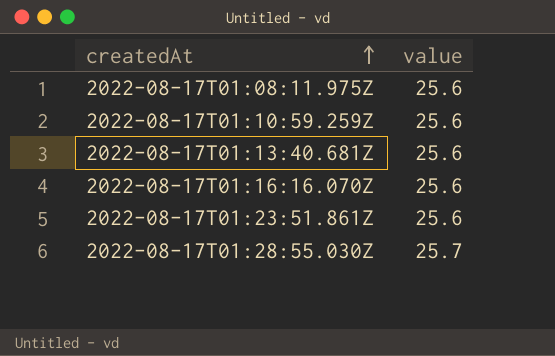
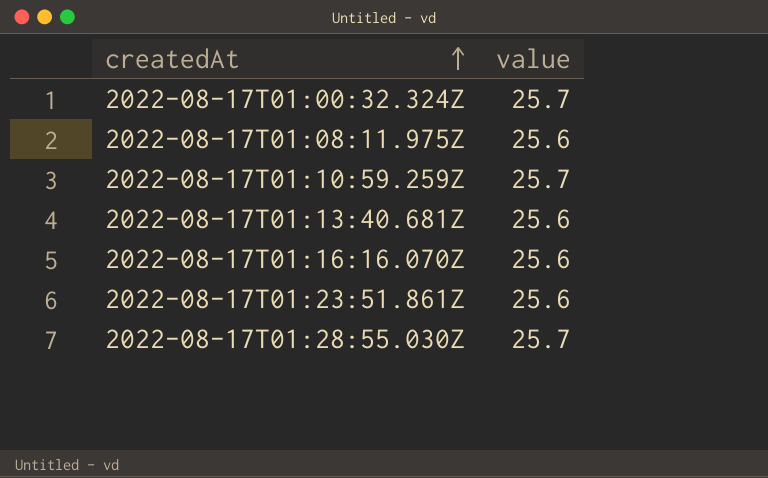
row 2022-08-17T01:00:32.324Z: none -> 25.7
2022-08-17T01:10:59.259Z | value: 25.6 -> 25.7

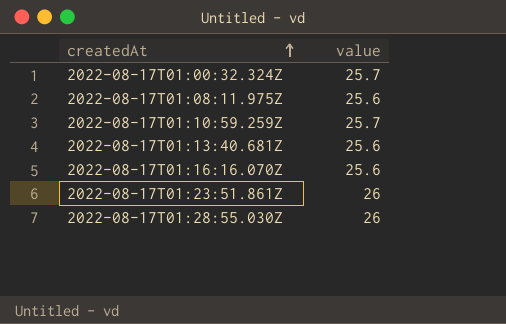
2022-08-17T01:23:51.861Z | value: 25.6 -> 26
2022-08-17T01:28:55.030Z | value: 25.7 -> 26

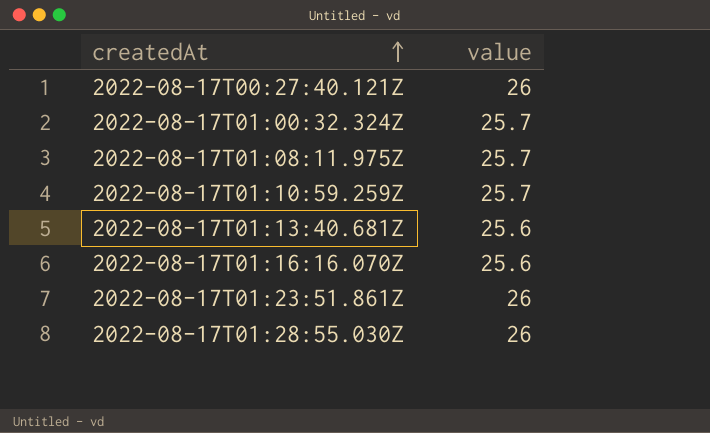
row 2022-08-17T00:27:40.121Z: none -> 26
2022-08-17T01:08:11.975Z | value: 25.6 -> 25.7

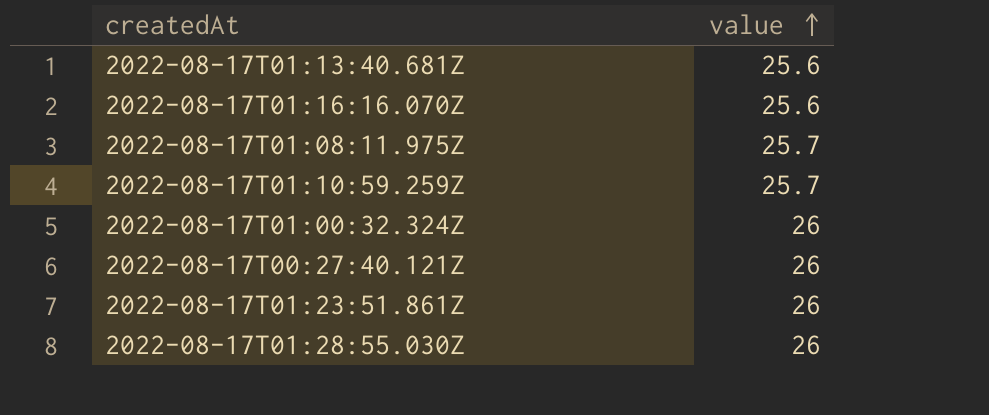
row order: createdAt ascending -> value ascending
2022-08-17T01:00:32.324Z | value: 25.7 -> 26

